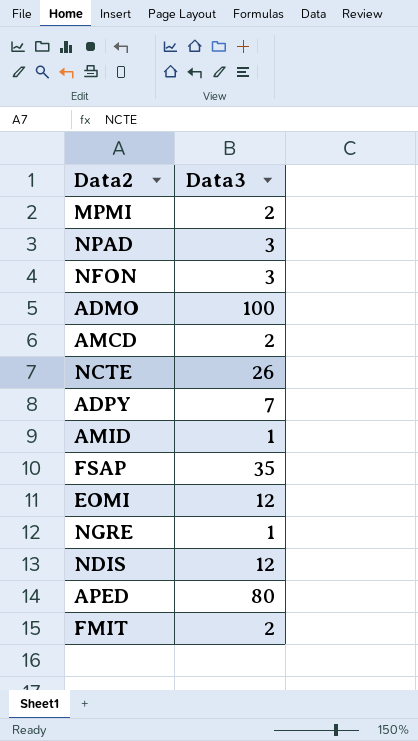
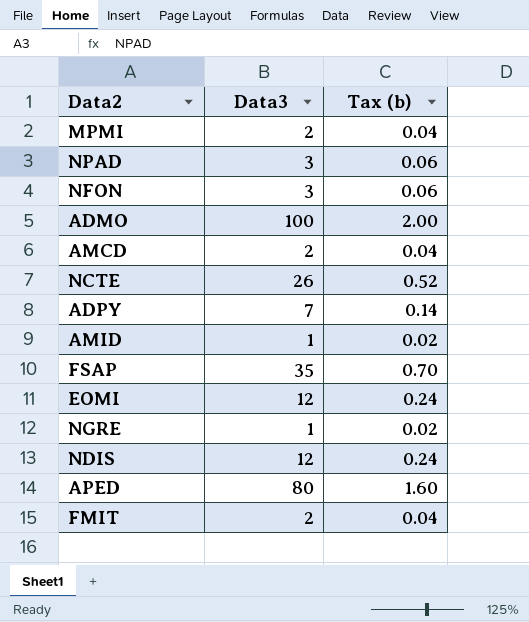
column Tax (b) | formula: none -> [Data3] * 0.02

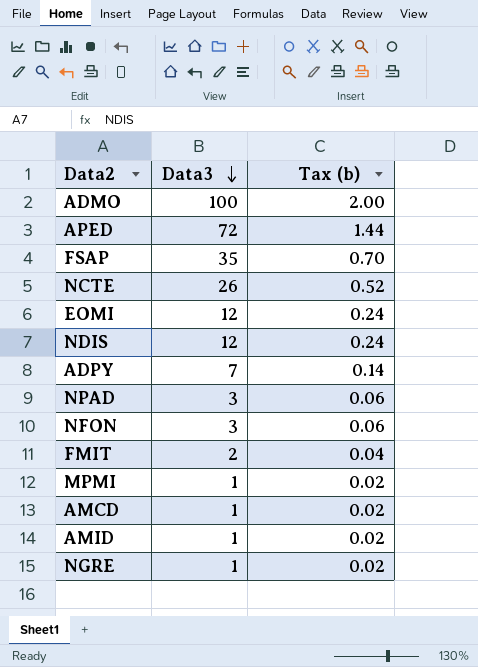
row order: none -> Data3 descending
APED | Data3: 80 -> 72
APED | Tax (b): 1.60 -> 1.44
MPMI | Data3: 2 -> 1
MPMI | Tax (b): 0.04 -> 0.02
AMCD | Data3: 2 -> 1
AMCD | Tax (b): 0.04 -> 0.02

